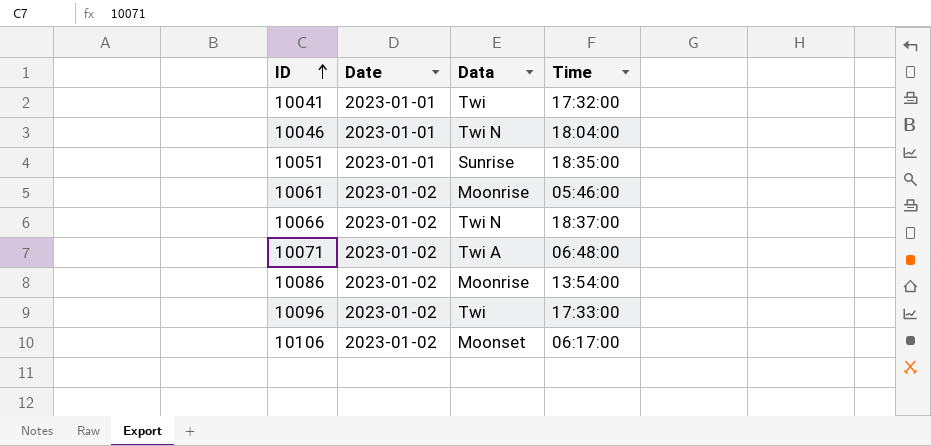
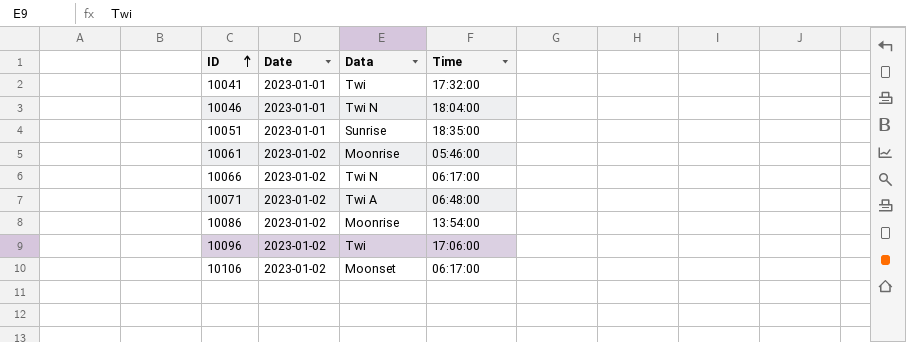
10066 | Time: 18:37:00 -> 06:17:00
10096 | Time: 17:33:00 -> 17:06:00

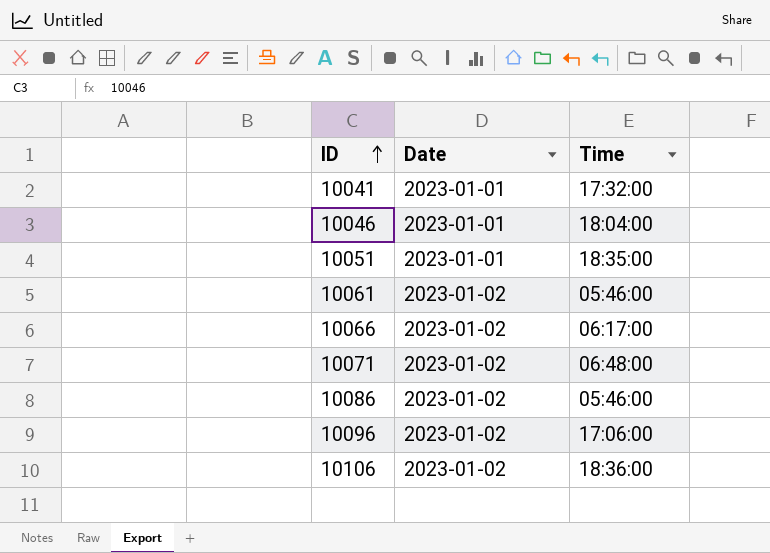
column Data | position: 3 -> none
10086 | Time: 13:54:00 -> 05:46:00
10106 | Time: 06:17:00 -> 18:36:00

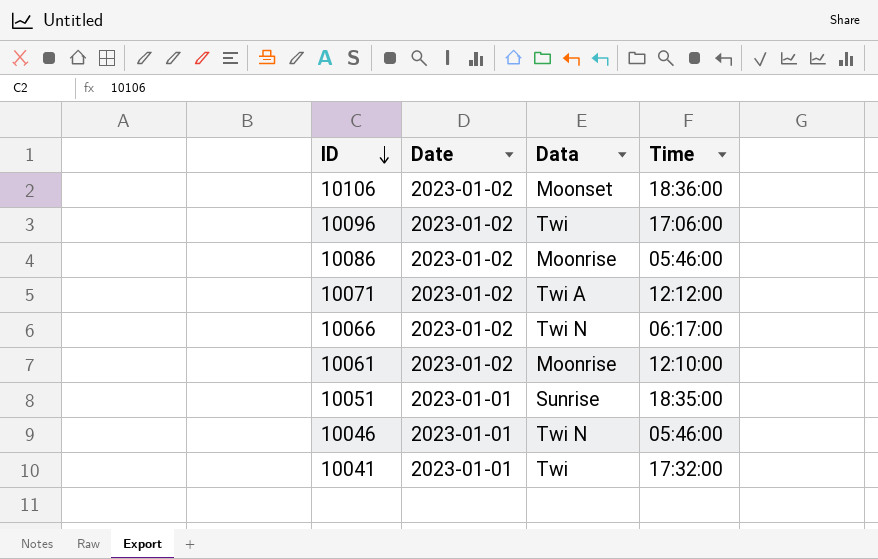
row order: ID ascending -> ID descending
column Data | position: none -> 3
10071 | Time: 06:48:00 -> 12:12:00
10061 | Time: 05:46:00 -> 12:10:00
10046 | Time: 18:04:00 -> 05:46:00

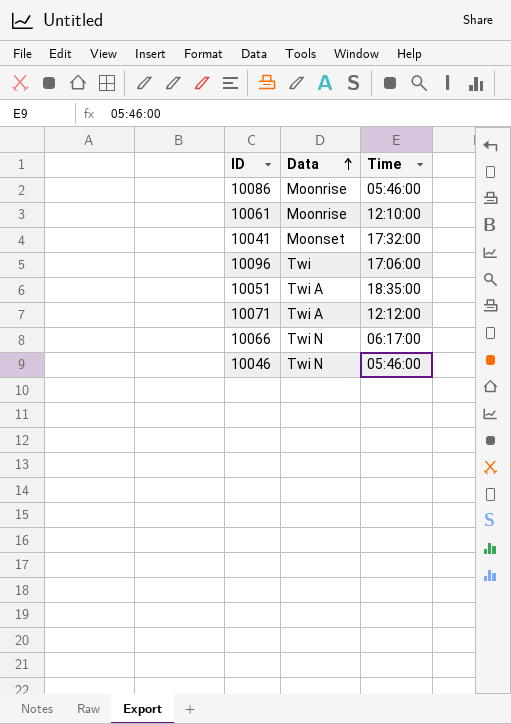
row order: ID descending -> Data ascending
column Date | position: 2 -> none
row 10106: 2023-01-02 | Moonset | 18:36:00 -> none
10041 | Data: Twi -> Moonset
10051 | Data: Sunrise -> Twi A

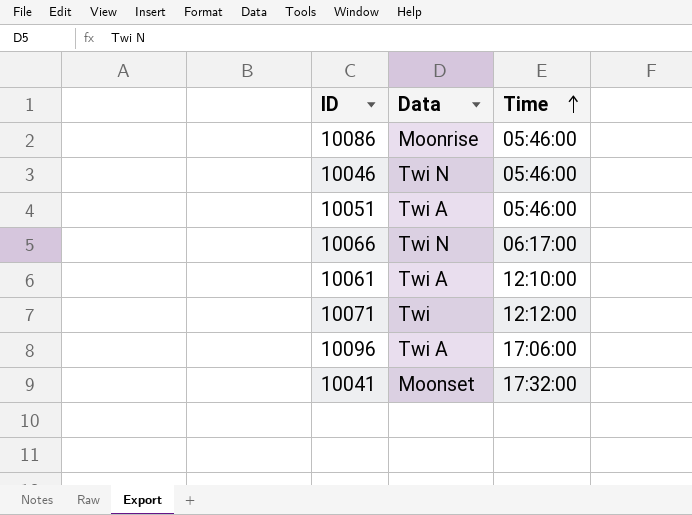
row order: Data ascending -> Time ascending
10051 | Time: 18:35:00 -> 05:46:00
10061 | Data: Moonrise -> Twi A
10071 | Data: Twi A -> Twi
10096 | Data: Twi -> Twi A

